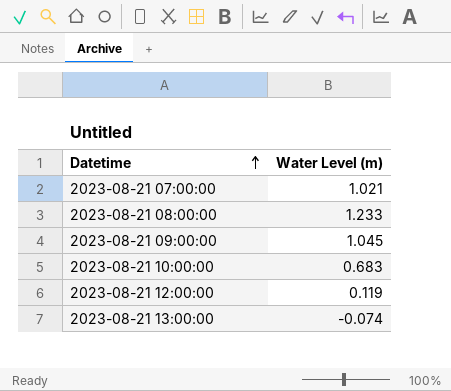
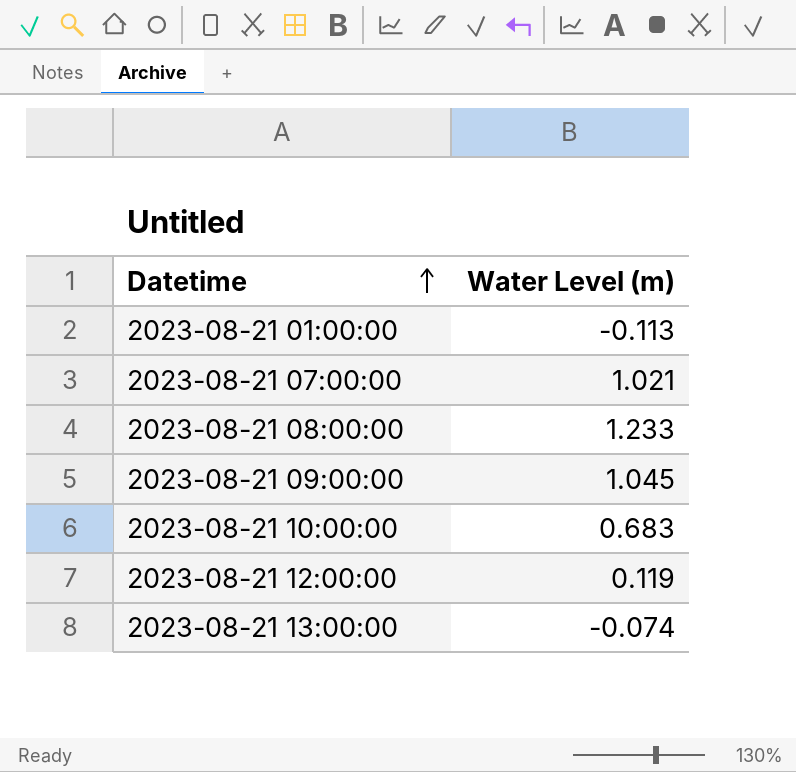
row 2023-08-21 01:00:00: none -> -0.113

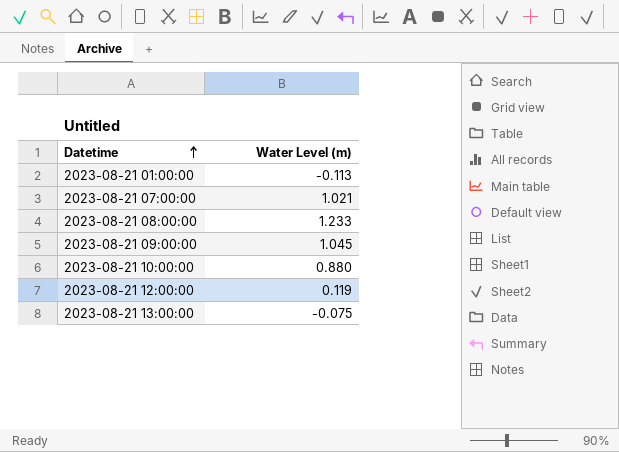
2023-08-21 10:00:00 | Water Level (m): 0.683 -> 0.880
2023-08-21 13:00:00 | Water Level (m): -0.074 -> -0.075

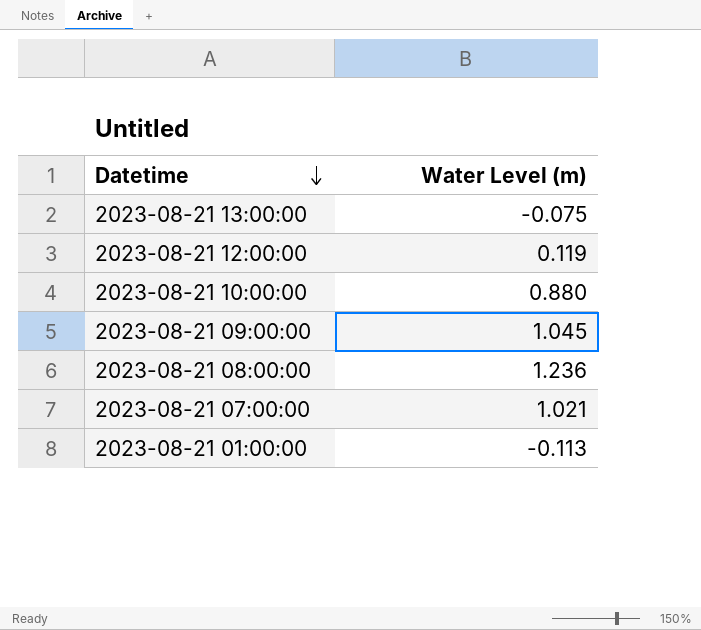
row order: Datetime ascending -> Datetime descending
2023-08-21 08:00:00 | Water Level (m): 1.233 -> 1.236

